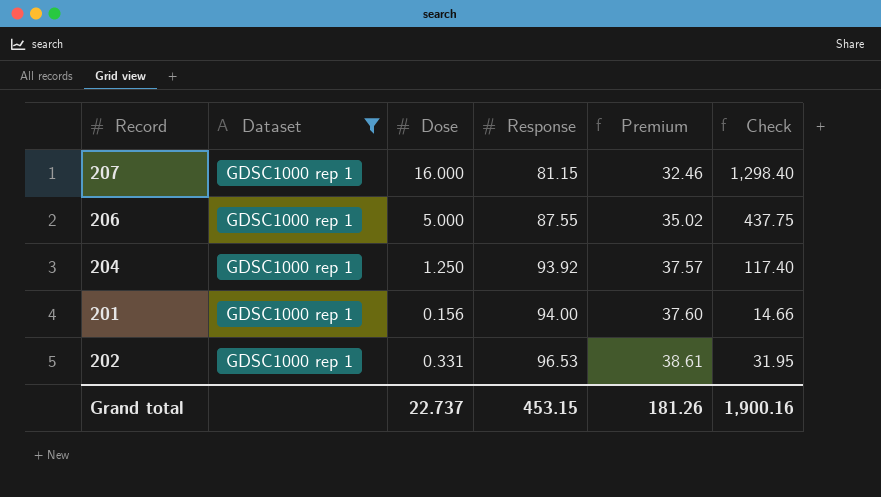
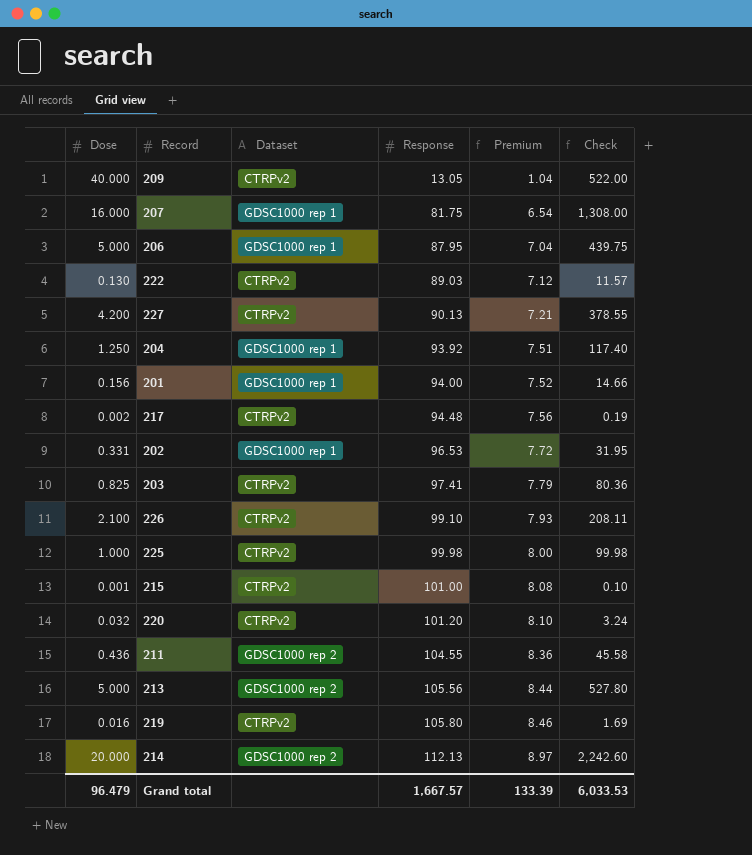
filter: Dataset = GDSC1000 rep 1 -> none
column Dose | position: 3 -> 1
column Premium | formula: [Response] * 0.4 -> [Response] * 0.08
207 | Response: 81.15 -> 81.75
207 | Check: 1,298.40 -> 1,308.00
206 | Response: 87.55 -> 87.95
206 | Check: 437.75 -> 439.75
Grand total | Dose: 22.737 -> 96.479
Grand total | Response: 453.15 -> 1,667.57
Grand total | Premium: 181.26 -> 133.39
Grand total | Check: 1,900.16 -> 6,033.53

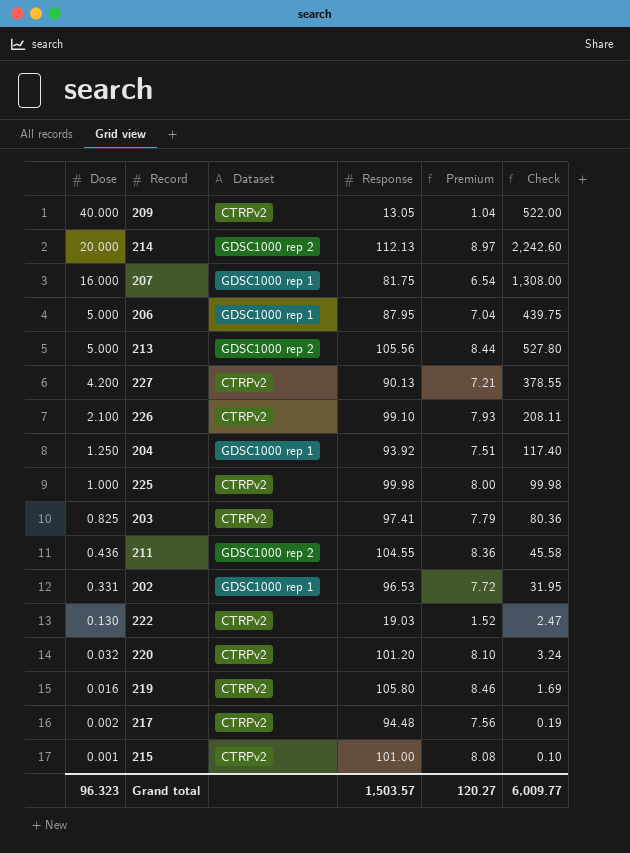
row order: Response ascending -> Dose descending
row 201: 0.156 | GDSC1000 rep 1 | 94.00 | 7.52 | 14.66 -> none
222 | Response: 89.03 -> 19.03
222 | Premium: 7.12 -> 1.52
222 | Check: 11.57 -> 2.47
Grand total | Dose: 96.479 -> 96.323
Grand total | Response: 1,667.57 -> 1,503.57
Grand total | Premium: 133.39 -> 120.27
Grand total | Check: 6,033.53 -> 6,009.77

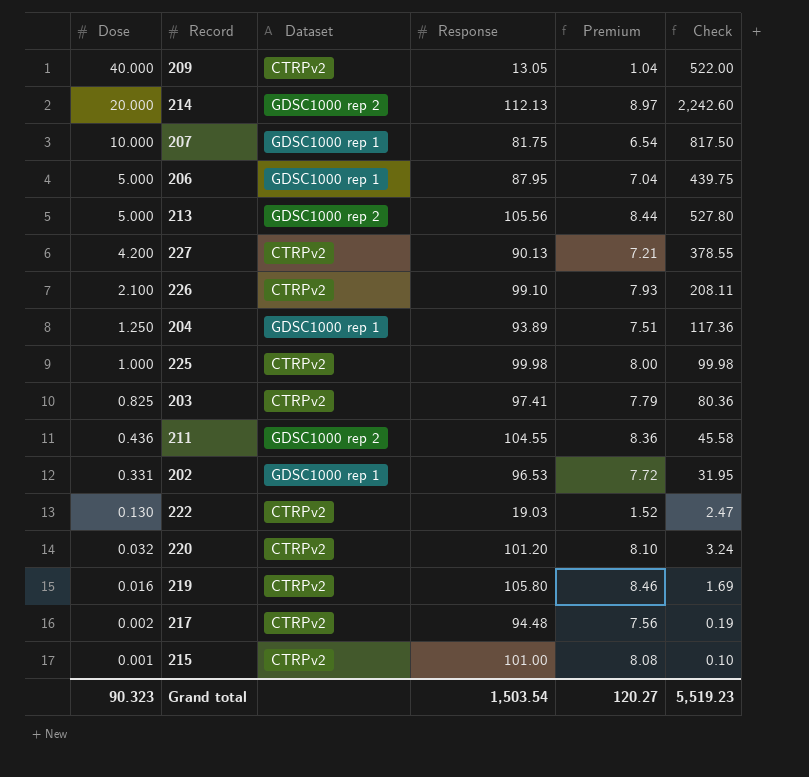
207 | Dose: 16.000 -> 10.000
207 | Check: 1,308.00 -> 817.50
204 | Response: 93.92 -> 93.89
204 | Check: 117.40 -> 117.36
Grand total | Dose: 96.323 -> 90.323
Grand total | Response: 1,503.57 -> 1,503.54
Grand total | Check: 6,009.77 -> 5,519.23

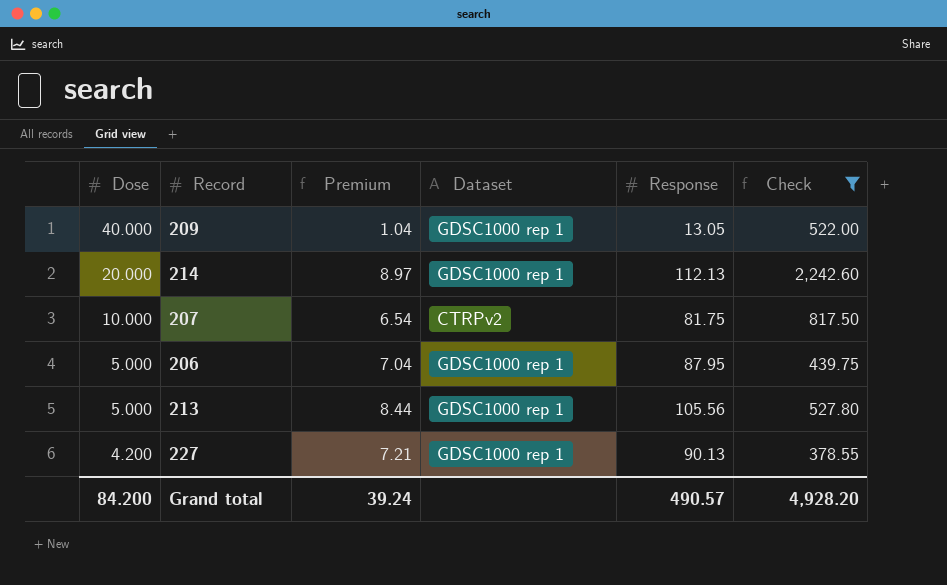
filter: none -> Check >= 378.55
column Premium | position: 5 -> 3
209 | Dataset: CTRPv2 -> GDSC1000 rep 1
214 | Dataset: GDSC1000 rep 2 -> GDSC1000 rep 1
207 | Dataset: GDSC1000 rep 1 -> CTRPv2
213 | Dataset: GDSC1000 rep 2 -> GDSC1000 rep 1
227 | Dataset: CTRPv2 -> GDSC1000 rep 1
Grand total | Dose: 90.323 -> 84.200
Grand total | Premium: 120.27 -> 39.24
Grand total | Response: 1,503.54 -> 490.57
Grand total | Check: 5,519.23 -> 4,928.20

